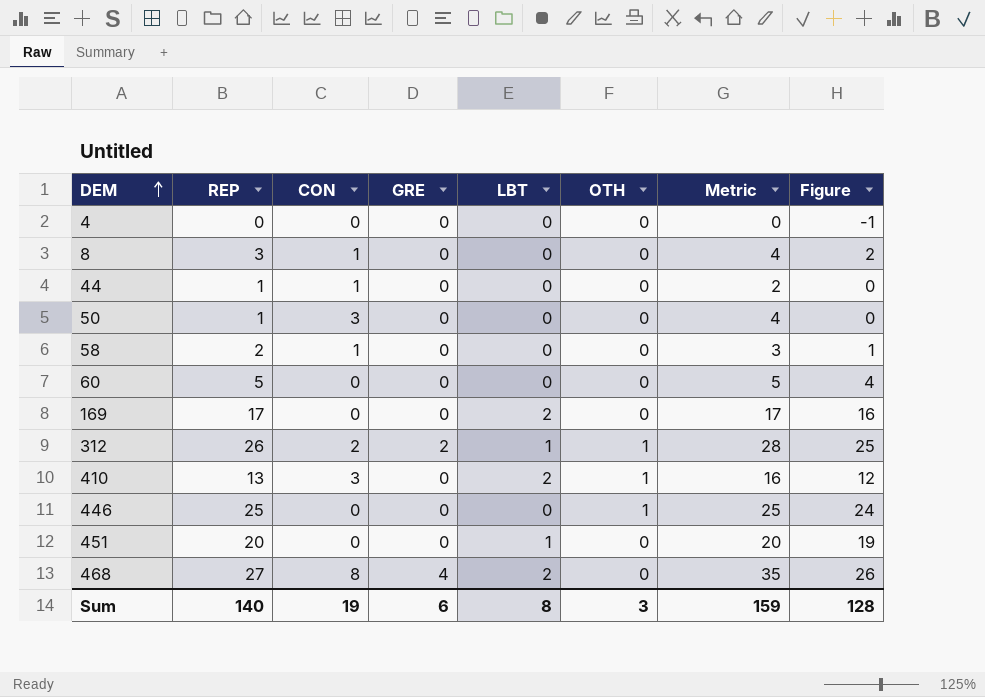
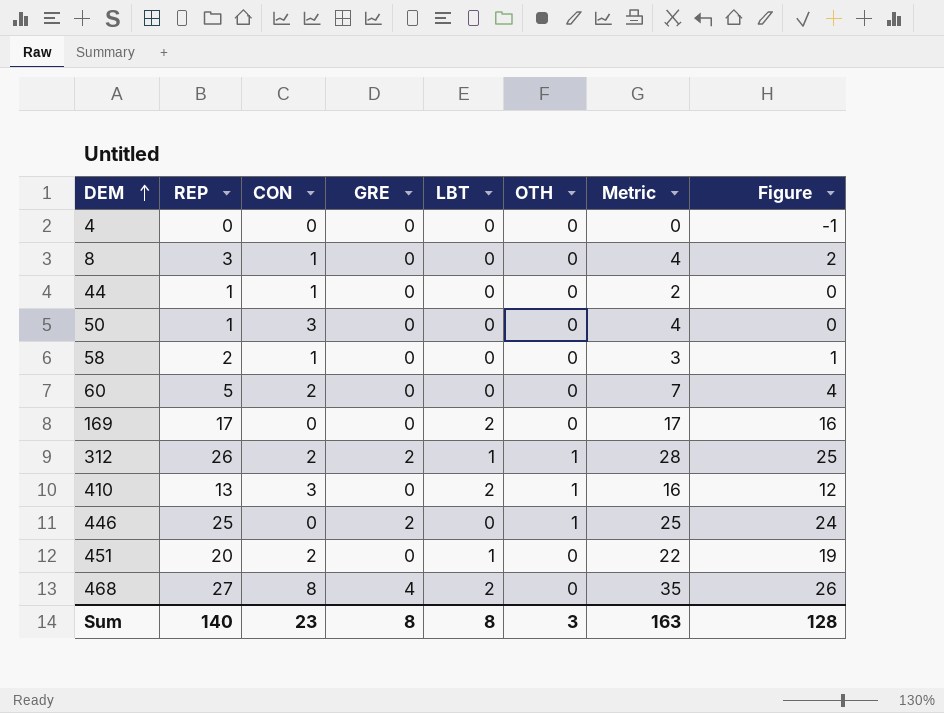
60 | CON: 0 -> 2
60 | Metric: 5 -> 7
446 | GRE: 0 -> 2
451 | CON: 0 -> 2
451 | Metric: 20 -> 22
Sum | CON: 19 -> 23
Sum | GRE: 6 -> 8
Sum | Metric: 159 -> 163

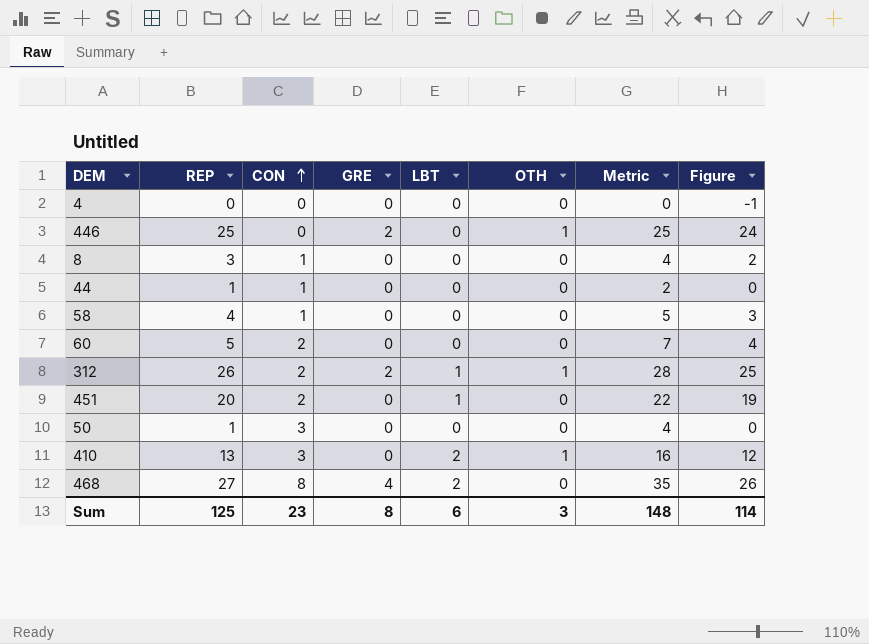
row order: DEM ascending -> CON ascending
row 169: 17 | 0 | 0 | 2 | 0 | 17 | 16 -> none
58 | REP: 2 -> 4
58 | Metric: 3 -> 5
58 | Figure: 1 -> 3
Sum | REP: 140 -> 125
Sum | LBT: 8 -> 6
Sum | Metric: 163 -> 148
Sum | Figure: 128 -> 114

